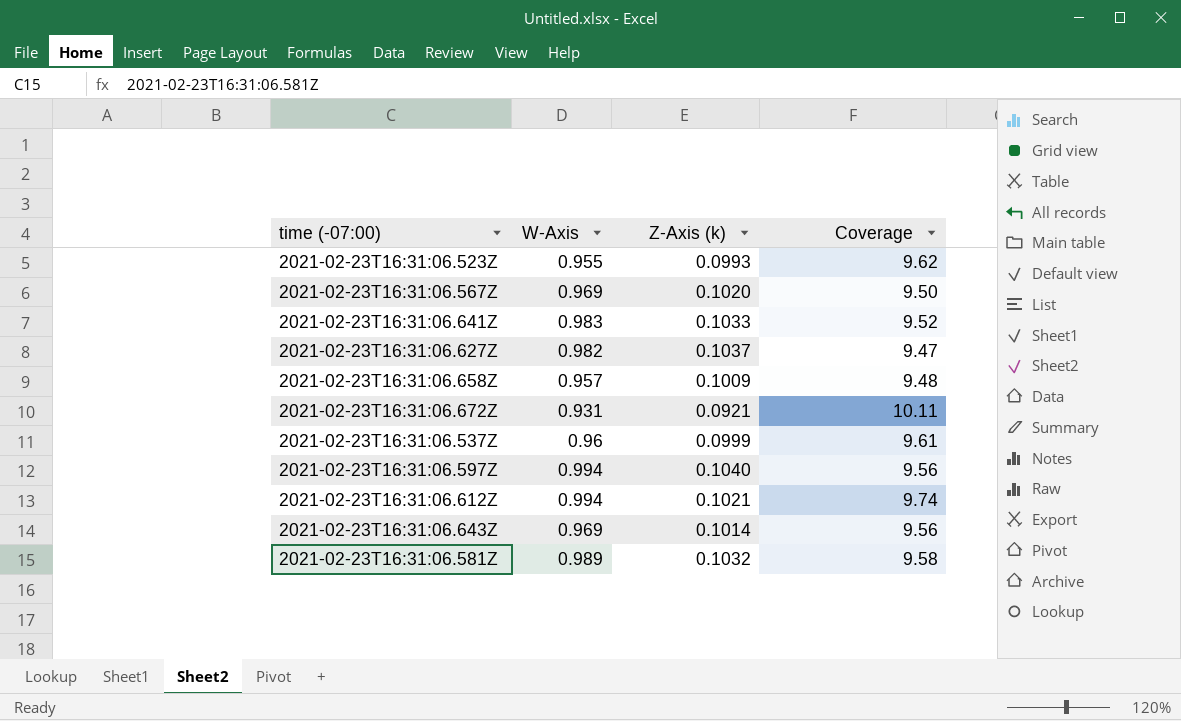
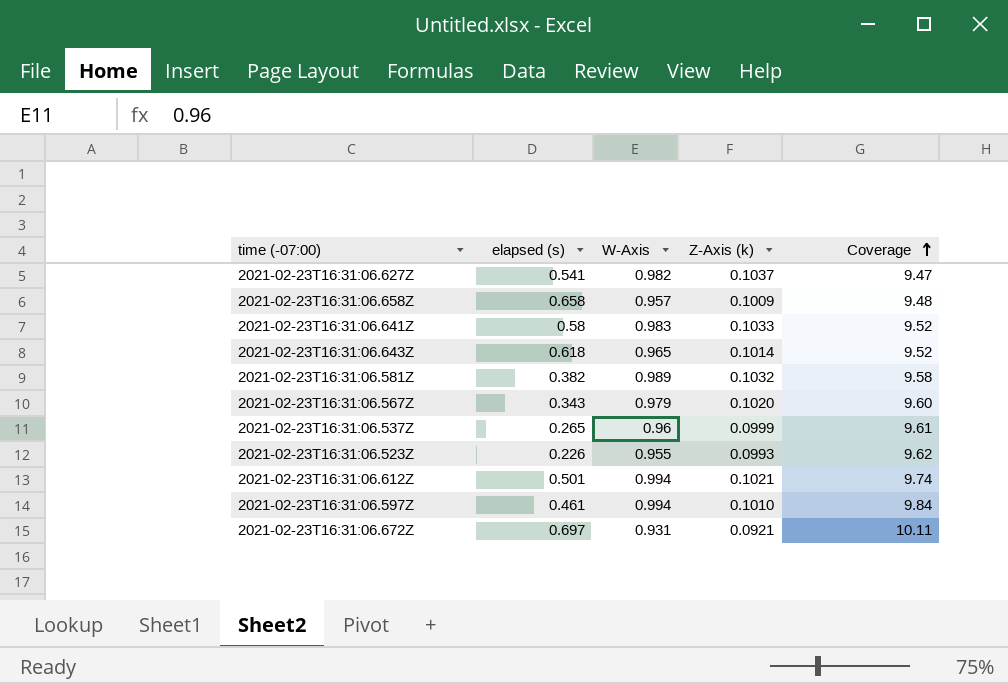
row order: none -> Coverage ascending
column elapsed (s) | position: none -> 2
2021-02-23T16:31:06.643Z | W-Axis: 0.969 -> 0.965
2021-02-23T16:31:06.643Z | Coverage: 9.56 -> 9.52
2021-02-23T16:31:06.567Z | W-Axis: 0.969 -> 0.979
2021-02-23T16:31:06.567Z | Coverage: 9.50 -> 9.60
2021-02-23T16:31:06.597Z | Z-Axis (k): 0.1040 -> 0.1010
2021-02-23T16:31:06.597Z | Coverage: 9.56 -> 9.84

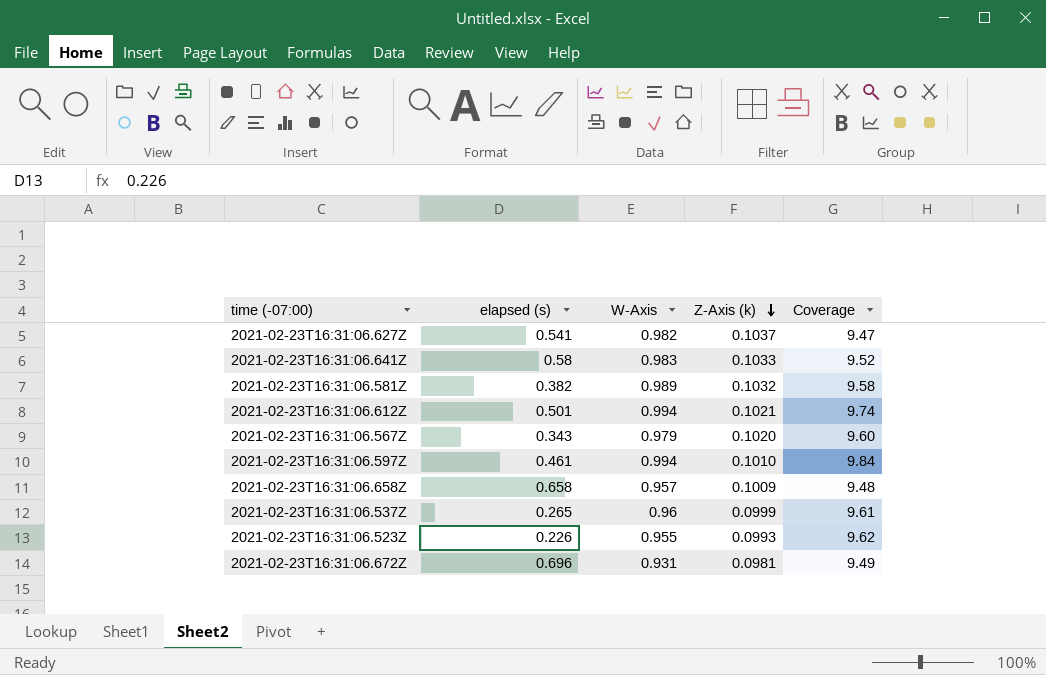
row order: Coverage ascending -> Z-Axis (k) descending
row 2021-02-23T16:31:06.643Z: 0.618 | 0.965 | 0.1014 | 9.52 -> none
2021-02-23T16:31:06.672Z | elapsed (s): 0.697 -> 0.696
2021-02-23T16:31:06.672Z | Z-Axis (k): 0.0921 -> 0.0981
2021-02-23T16:31:06.672Z | Coverage: 10.11 -> 9.49

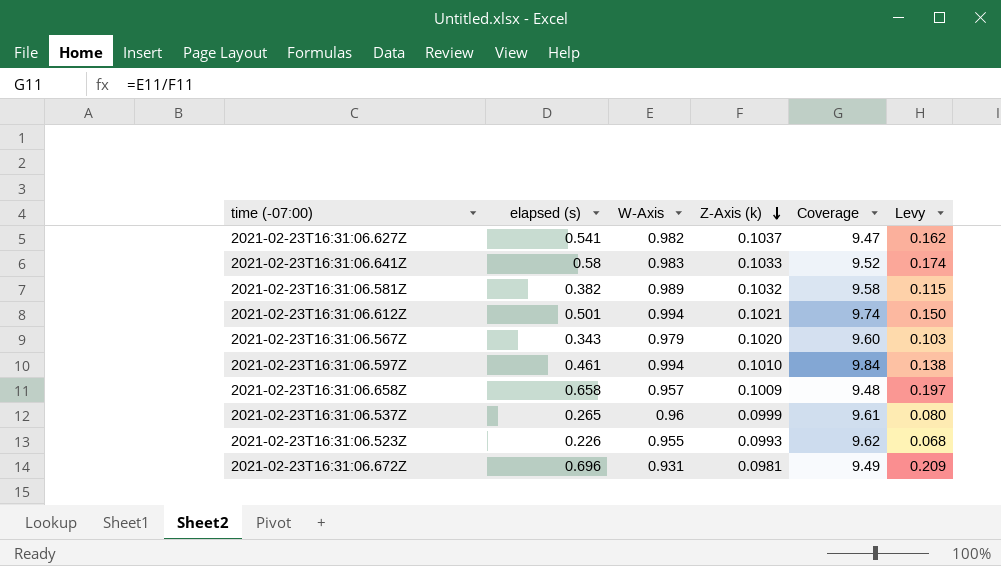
column Levy | formula: none -> [elapsed (s)] * 0.3

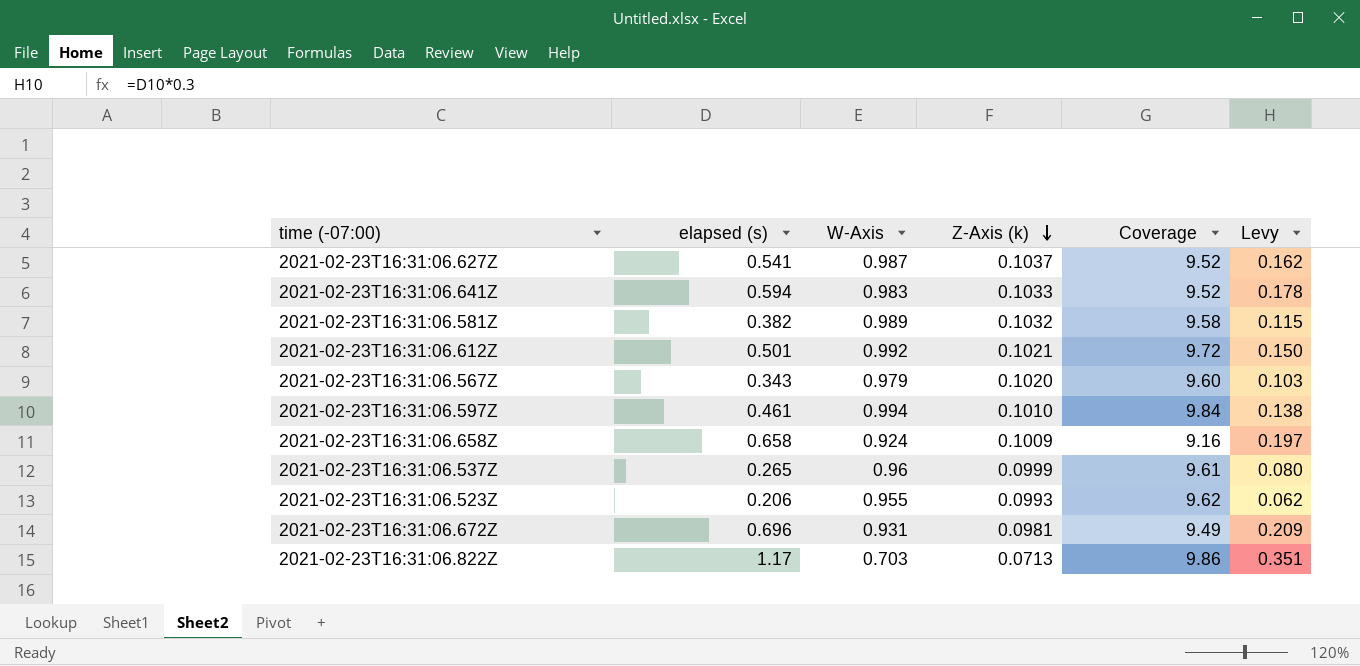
2021-02-23T16:31:06.627Z | W-Axis: 0.982 -> 0.987
2021-02-23T16:31:06.627Z | Coverage: 9.47 -> 9.52
2021-02-23T16:31:06.641Z | elapsed (s): 0.58 -> 0.594
2021-02-23T16:31:06.641Z | Levy: 0.174 -> 0.178
2021-02-23T16:31:06.612Z | W-Axis: 0.994 -> 0.992
2021-02-23T16:31:06.612Z | Coverage: 9.74 -> 9.72
2021-02-23T16:31:06.658Z | W-Axis: 0.957 -> 0.924
2021-02-23T16:31:06.658Z | Coverage: 9.48 -> 9.16
2021-02-23T16:31:06.523Z | elapsed (s): 0.226 -> 0.206
2021-02-23T16:31:06.523Z | Levy: 0.068 -> 0.062
row 2021-02-23T16:31:06.822Z: none -> 1.17 | 0.703 | 0.0713 | 9.86 | 0.351

